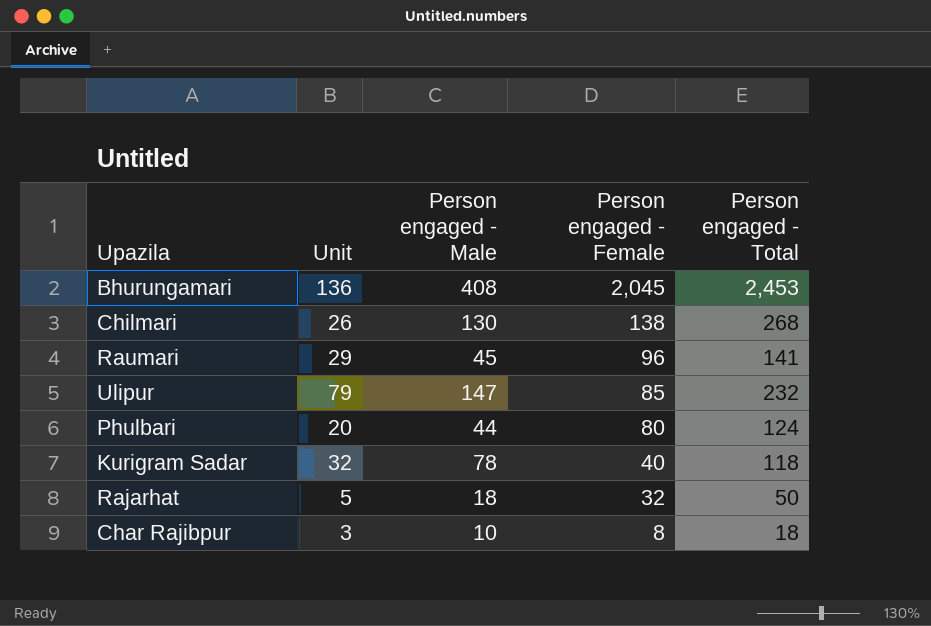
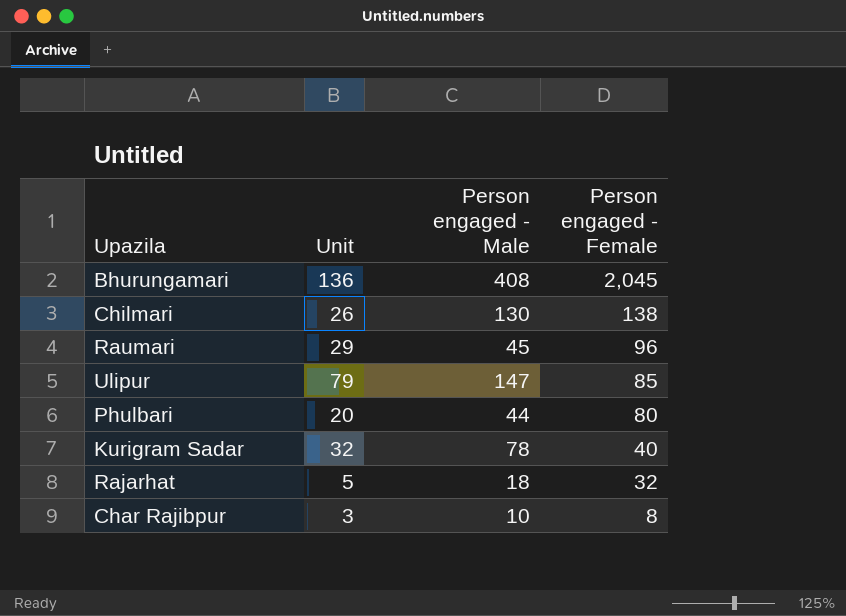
column Person engaged - Total | formula: [Person engaged - Male] + [Person engaged - Female] -> none

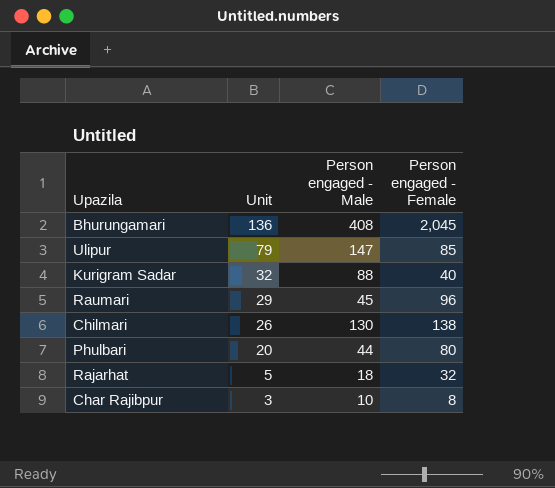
row order: Person engaged - Female descending -> Unit descending
Kurigram Sadar | Person engaged - Male: 78 -> 88

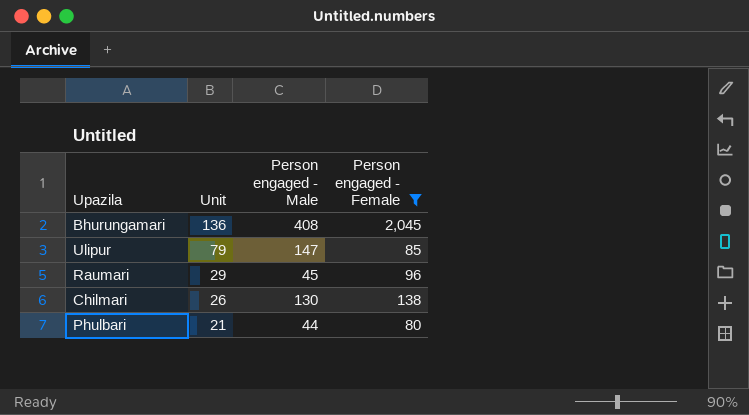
filter: none -> Person engaged - Female >= 80
Phulbari | Unit: 20 -> 21

